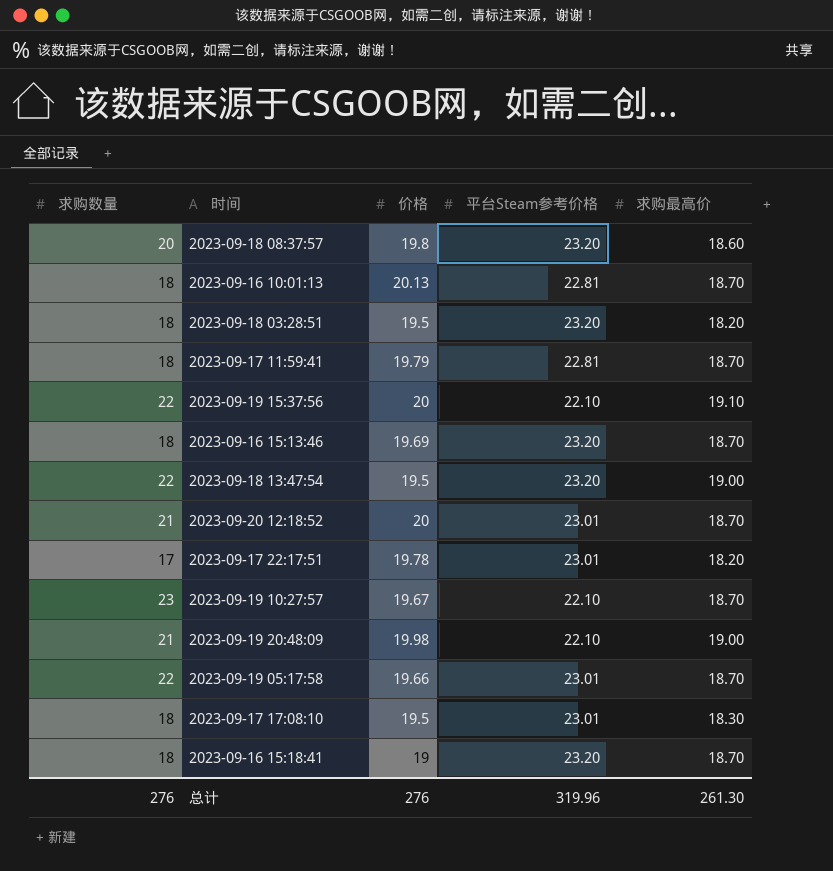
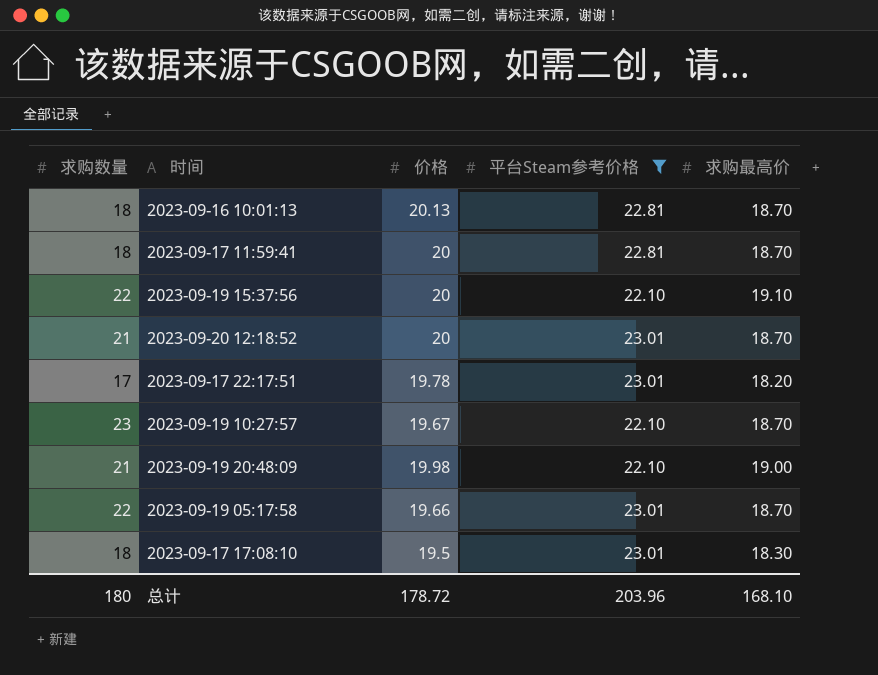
filter: none -> 平台Steam参考价格 != 23.20
2023-09-17 11:59:41 | 价格: 19.79 -> 20
总计 | 求购数量: 276 -> 180
总计 | 价格: 276 -> 178.72
总计 | 平台Steam参考价格: 319.96 -> 203.96
总计 | 求购最高价: 261.30 -> 168.10

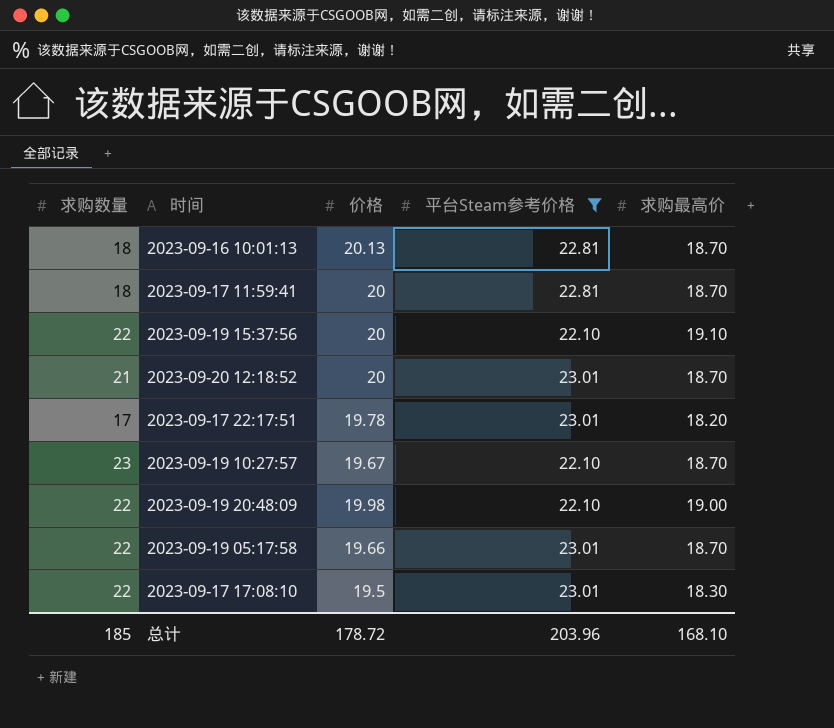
2023-09-19 20:48:09 | 求购数量: 21 -> 22
2023-09-17 17:08:10 | 求购数量: 18 -> 22
总计 | 求购数量: 180 -> 185

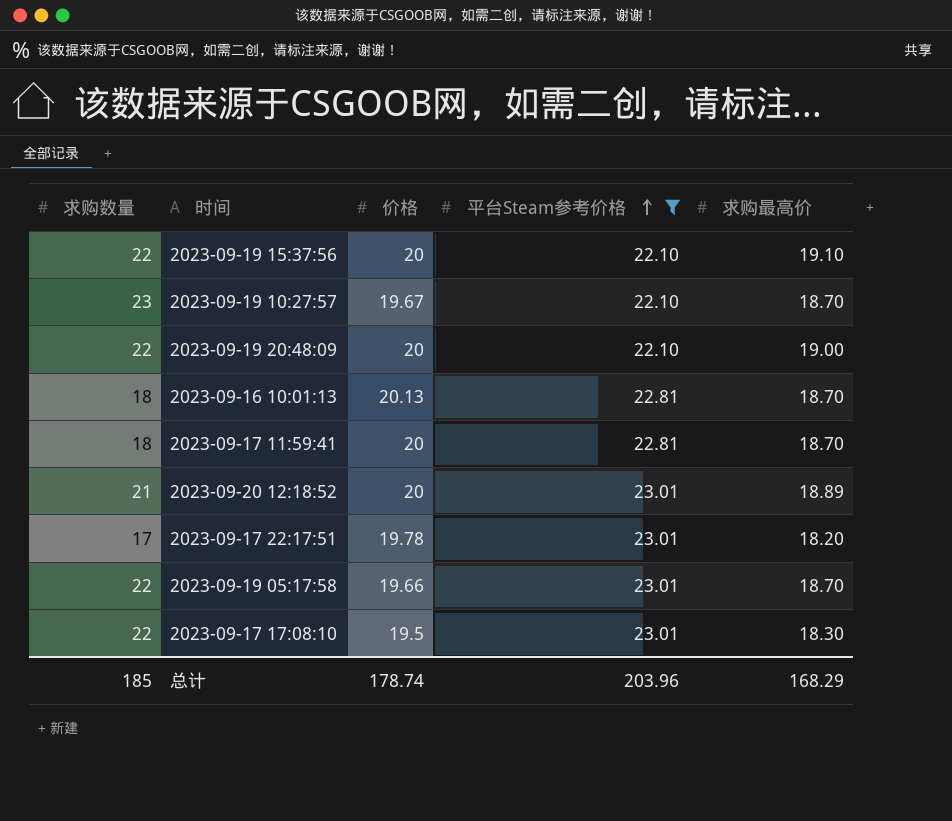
row order: none -> 平台Steam参考价格 ascending
2023-09-19 20:48:09 | 价格: 19.98 -> 20
2023-09-20 12:18:52 | 求购最高价: 18.70 -> 18.89
总计 | 价格: 178.72 -> 178.74
总计 | 求购最高价: 168.10 -> 168.29

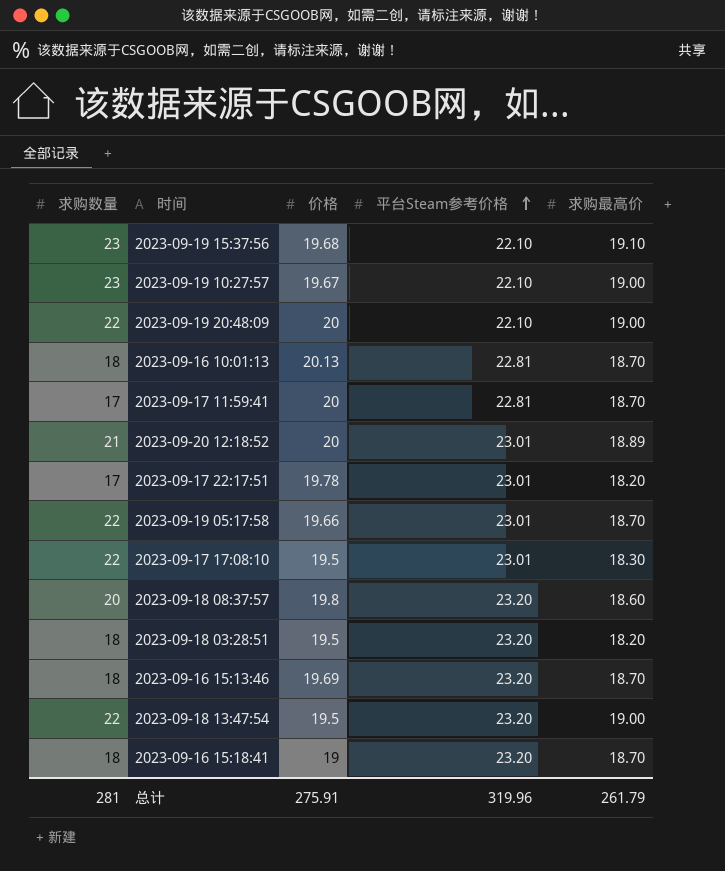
filter: 平台Steam参考价格 != 23.20 -> none
2023-09-19 15:37:56 | 求购数量: 22 -> 23
2023-09-19 15:37:56 | 价格: 20 -> 19.68
2023-09-19 10:27:57 | 求购最高价: 18.70 -> 19.00
2023-09-17 11:59:41 | 求购数量: 18 -> 17
总计 | 求购数量: 185 -> 281
总计 | 价格: 178.74 -> 275.91
总计 | 平台Steam参考价格: 203.96 -> 319.96
总计 | 求购最高价: 168.29 -> 261.79

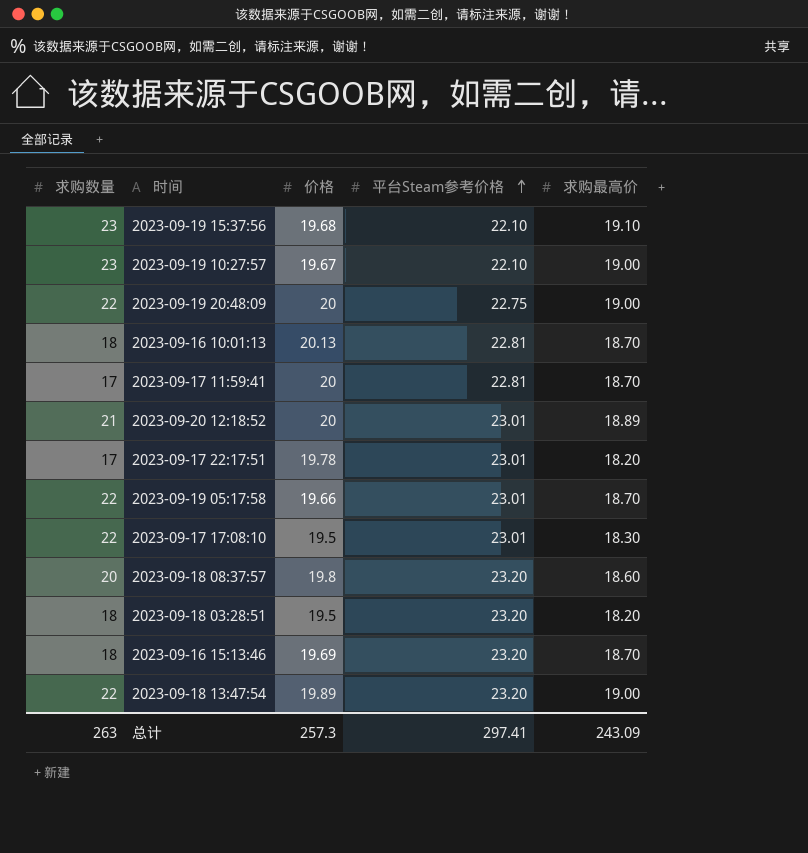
row 2023-09-16 15:18:41: 18 | 19 | 23.20 | 18.70 -> none
2023-09-19 20:48:09 | 平台Steam参考价格: 22.10 -> 22.75
2023-09-18 13:47:54 | 价格: 19.5 -> 19.89
总计 | 求购数量: 281 -> 263
总计 | 价格: 275.91 -> 257.3
总计 | 平台Steam参考价格: 319.96 -> 297.41
总计 | 求购最高价: 261.79 -> 243.09

